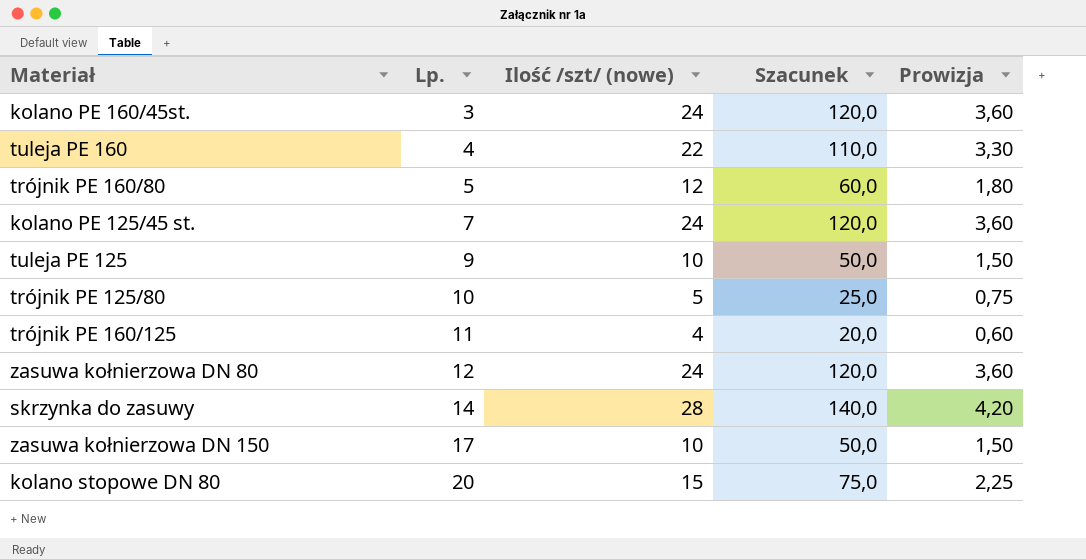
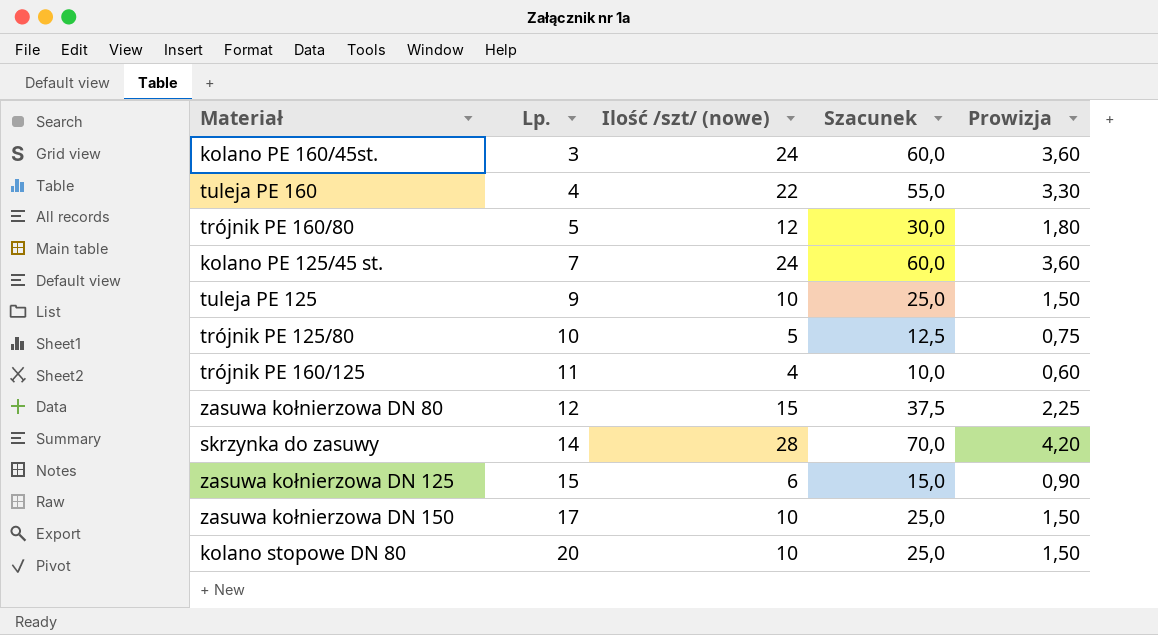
column Szacunek | formula: [Ilość /szt/ (nowe)] * 5 -> [Ilość /szt/ (nowe)] * 2,5
zasuwa kołnierzowa DN 80 | Ilość /szt/ (nowe): 24 -> 15
zasuwa kołnierzowa DN 80 | Prowizja: 3,60 -> 2,25
row zasuwa kołnierzowa DN 125: none -> 15 | 6 | 15,0 | 0,90
kolano stopowe DN 80 | Ilość /szt/ (nowe): 15 -> 10
kolano stopowe DN 80 | Prowizja: 2,25 -> 1,50

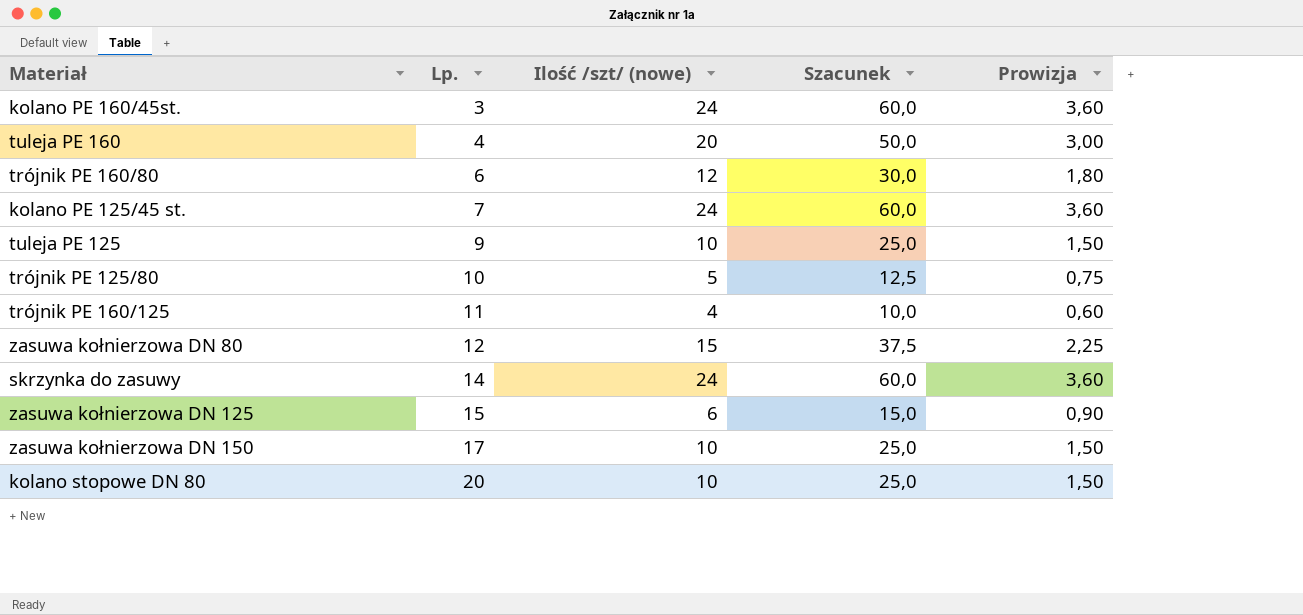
tuleja PE 160 | Ilość /szt/ (nowe): 22 -> 20
tuleja PE 160 | Szacunek: 55,0 -> 50,0
tuleja PE 160 | Prowizja: 3,30 -> 3,00
trójnik PE 160/80 | Lp.: 5 -> 6
skrzynka do zasuwy | Ilość /szt/ (nowe): 28 -> 24
skrzynka do zasuwy | Szacunek: 70,0 -> 60,0
skrzynka do zasuwy | Prowizja: 4,20 -> 3,60

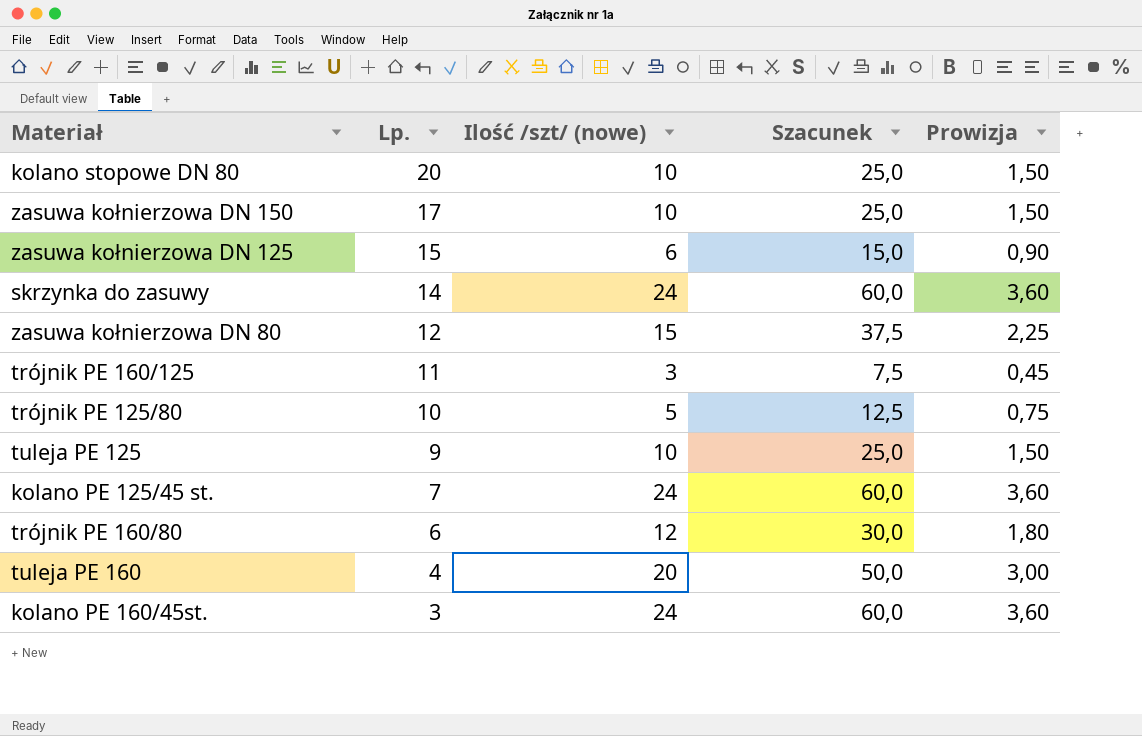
row order: Lp. ascending -> Lp. descending
trójnik PE 160/125 | Ilość /szt/ (nowe): 4 -> 3
trójnik PE 160/125 | Szacunek: 10,0 -> 7,5
trójnik PE 160/125 | Prowizja: 0,60 -> 0,45

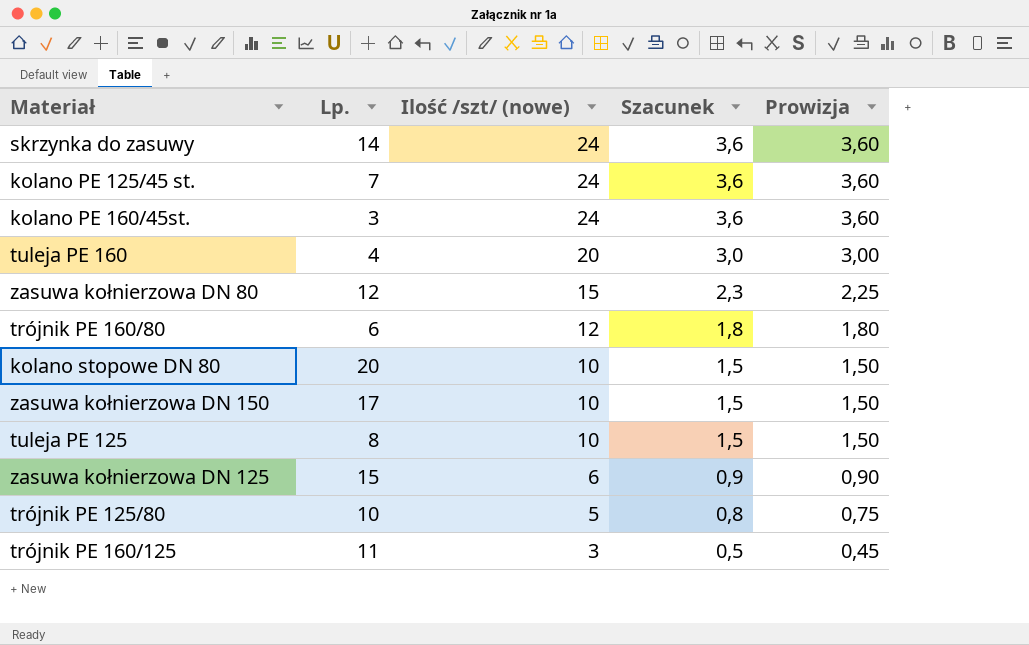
row order: Lp. descending -> Ilość /szt/ (nowe) descending
column Szacunek | formula: [Ilość /szt/ (nowe)] * 2,5 -> [Ilość /szt/ (nowe)] * 0,15
tuleja PE 125 | Lp.: 9 -> 8

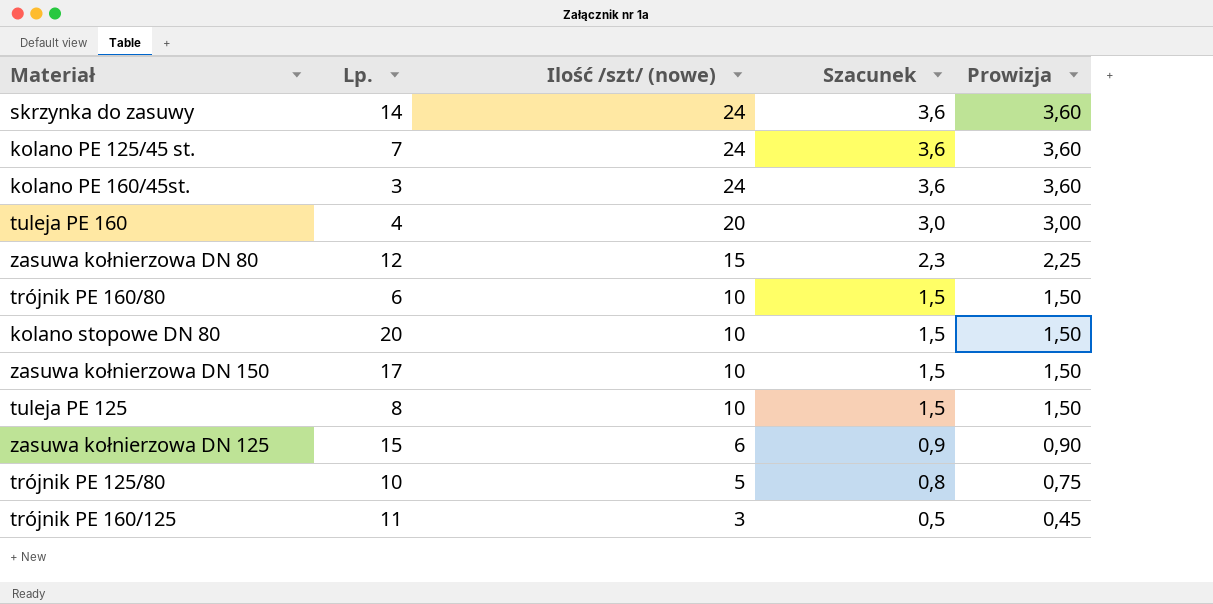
trójnik PE 160/80 | Ilość /szt/ (nowe): 12 -> 10
trójnik PE 160/80 | Szacunek: 1,8 -> 1,5
trójnik PE 160/80 | Prowizja: 1,80 -> 1,50

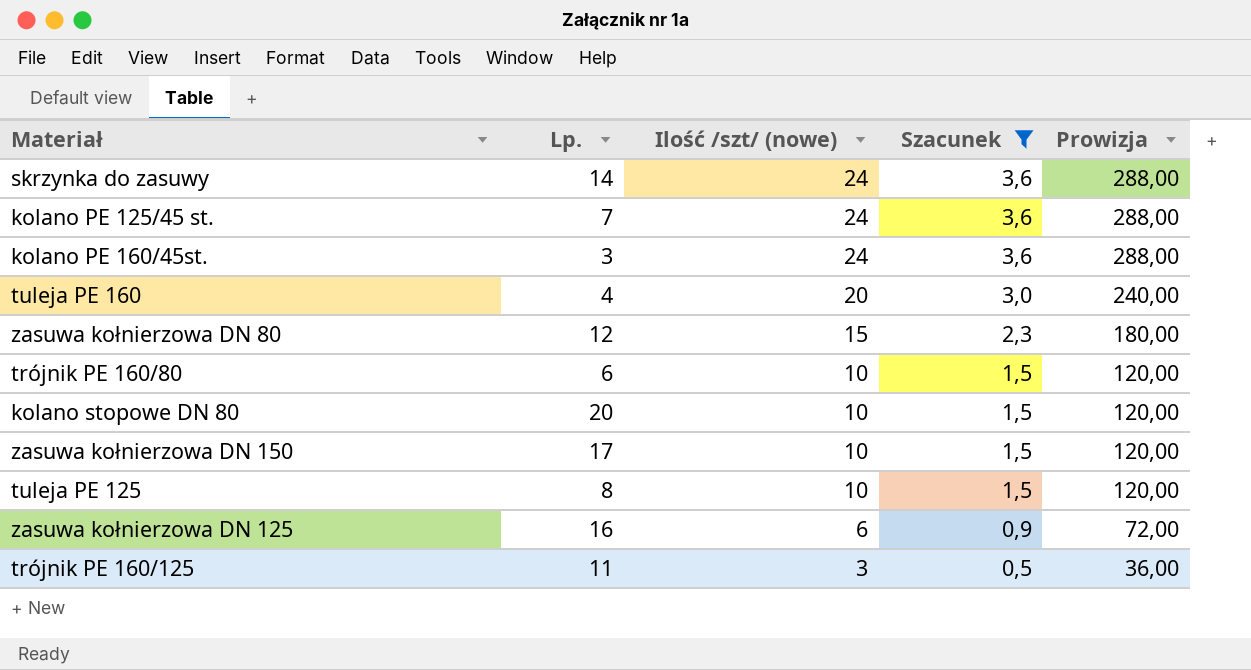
filter: none -> Szacunek != 0,8
column Prowizja | formula: [Ilość /szt/ (nowe)] * 0,15 -> [Ilość /szt/ (nowe)] * 12
zasuwa kołnierzowa DN 125 | Lp.: 15 -> 16

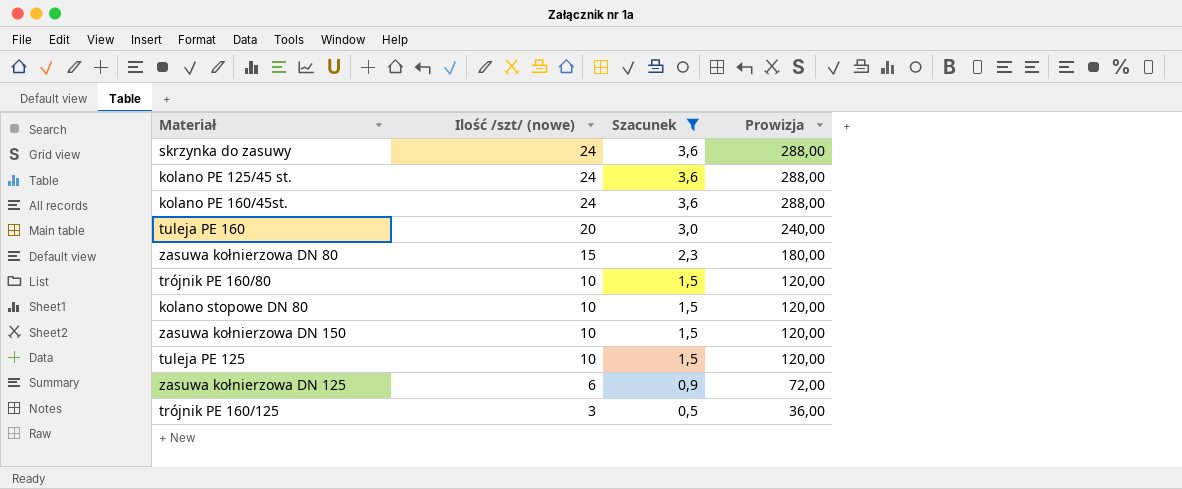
column Lp. | position: 2 -> none

